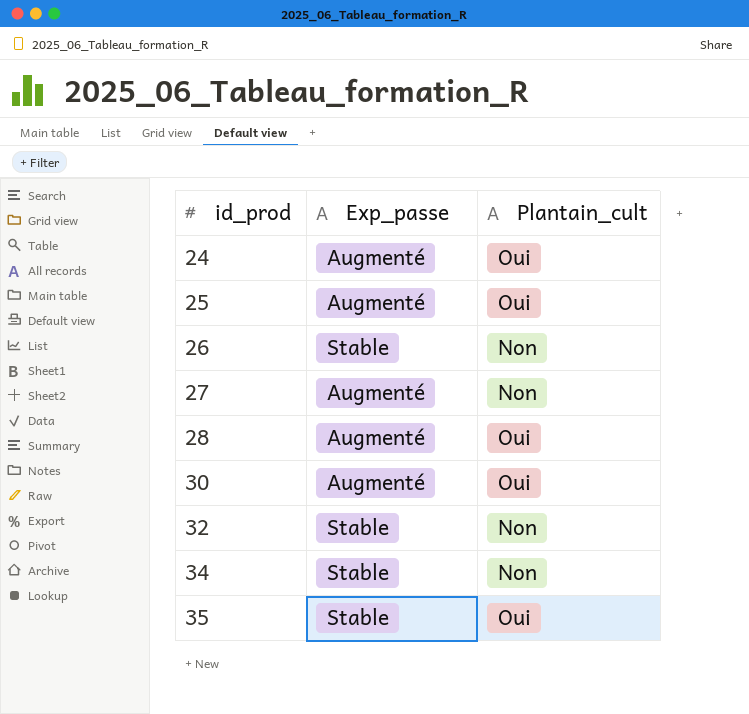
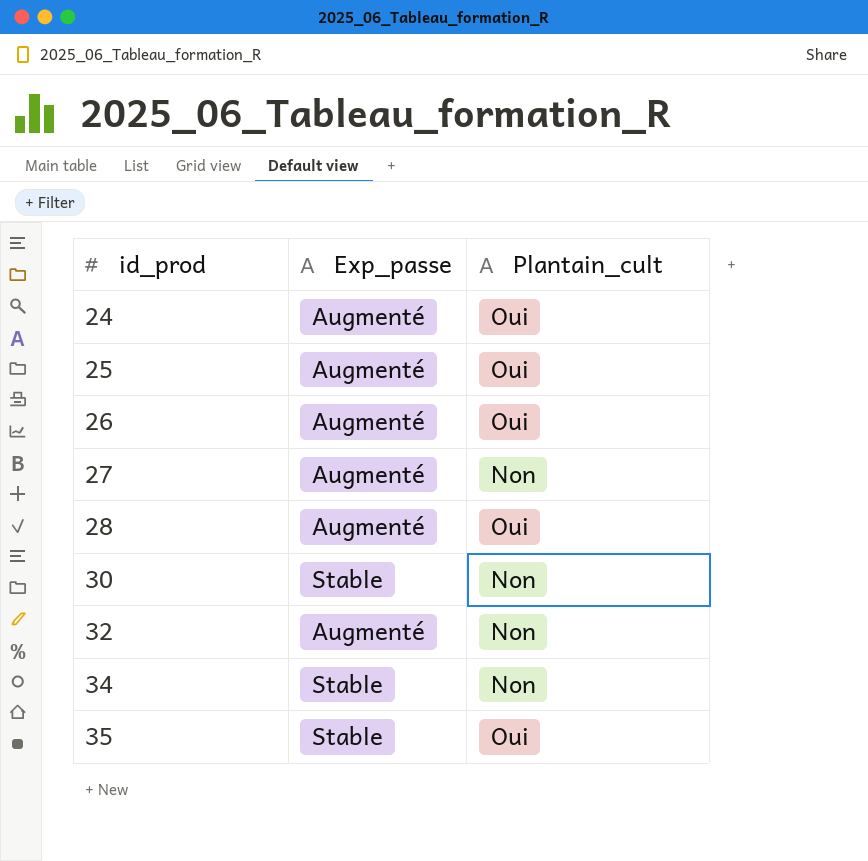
26 | Exp_passe: Stable -> Augmenté
26 | Plantain_cult: Non -> Oui
30 | Exp_passe: Augmenté -> Stable
30 | Plantain_cult: Oui -> Non
32 | Exp_passe: Stable -> Augmenté

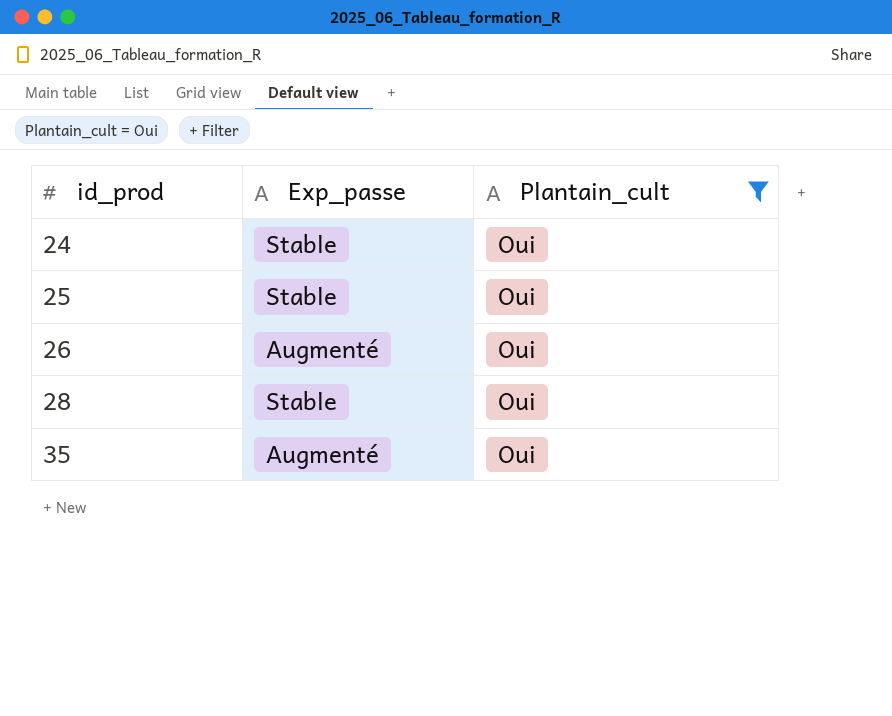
filter: none -> Plantain_cult = Oui
24 | Exp_passe: Augmenté -> Stable
25 | Exp_passe: Augmenté -> Stable
28 | Exp_passe: Augmenté -> Stable
35 | Exp_passe: Stable -> Augmenté

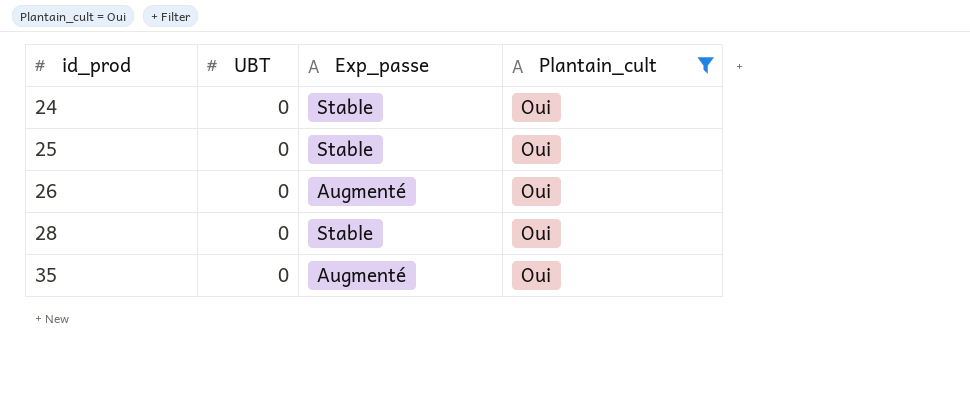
column UBT | position: none -> 2

